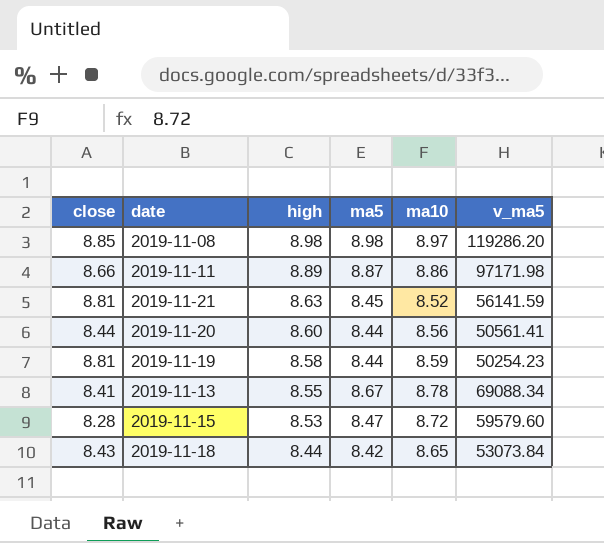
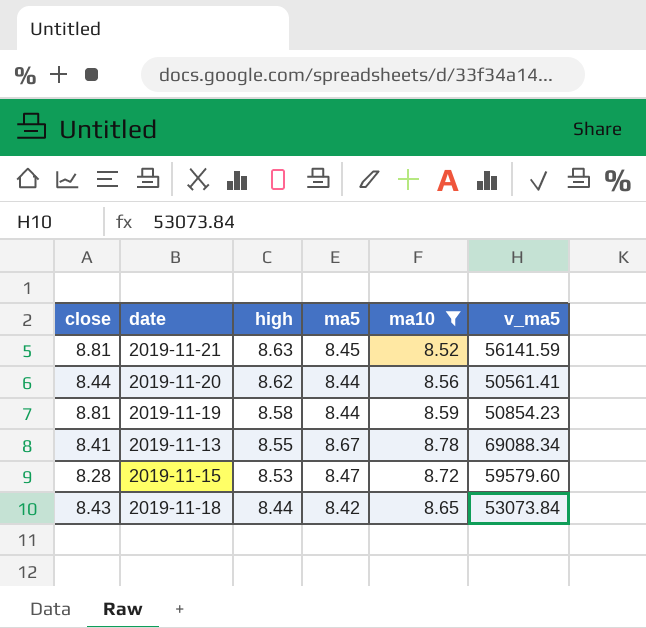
filter: none -> ma10 <= 8.78
2019-11-20 | high: 8.60 -> 8.62
2019-11-19 | v_ma5: 50254.23 -> 50854.23

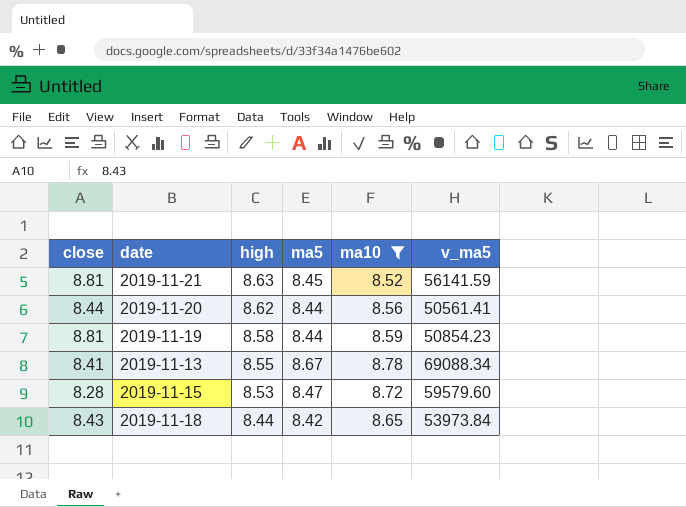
2019-11-18 | v_ma5: 53073.84 -> 53973.84

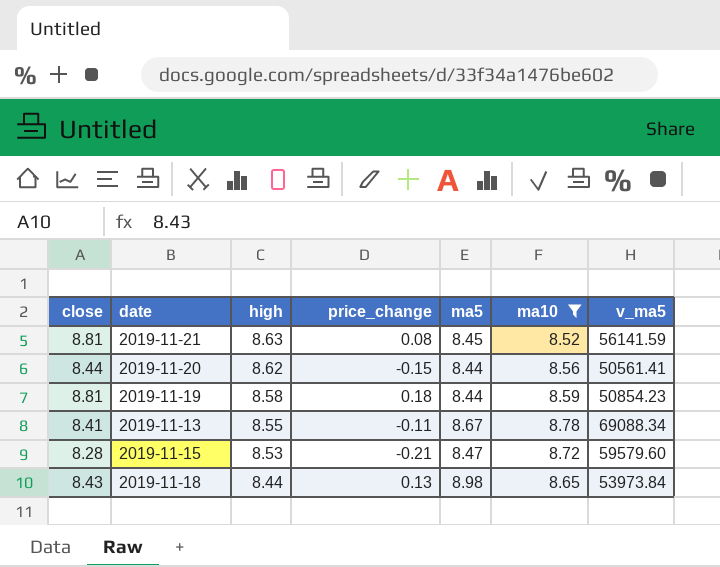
column price_change | position: none -> 4
2019-11-18 | ma5: 8.42 -> 8.98

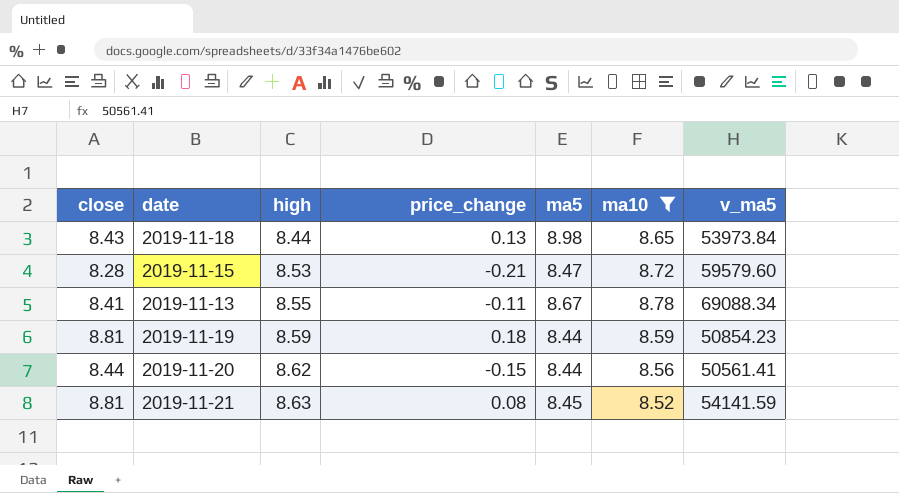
row order: high descending -> high ascending
2019-11-19 | high: 8.58 -> 8.59
2019-11-21 | v_ma5: 56141.59 -> 54141.59

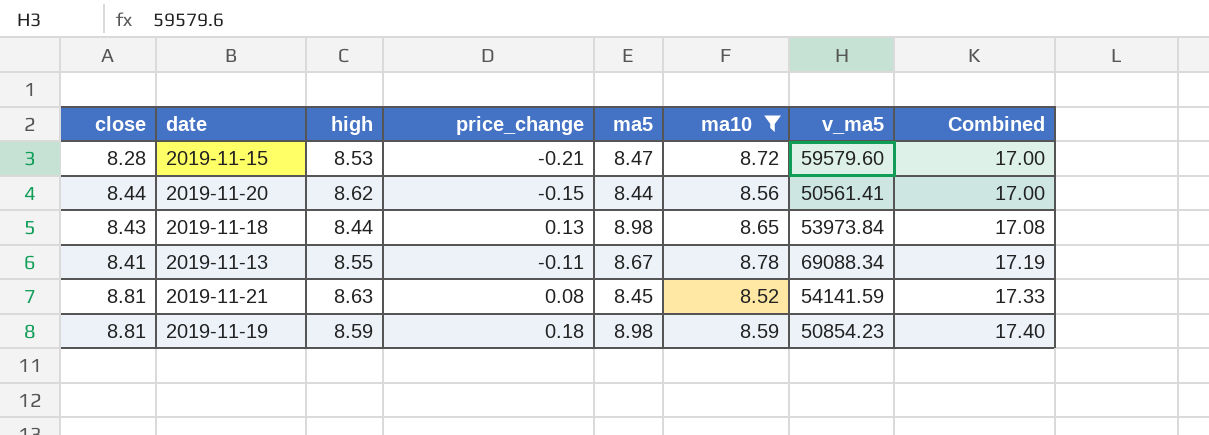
row order: high ascending -> Combined ascending
column Combined | formula: none -> [close] + [ma10]
2019-11-19 | ma5: 8.44 -> 8.98

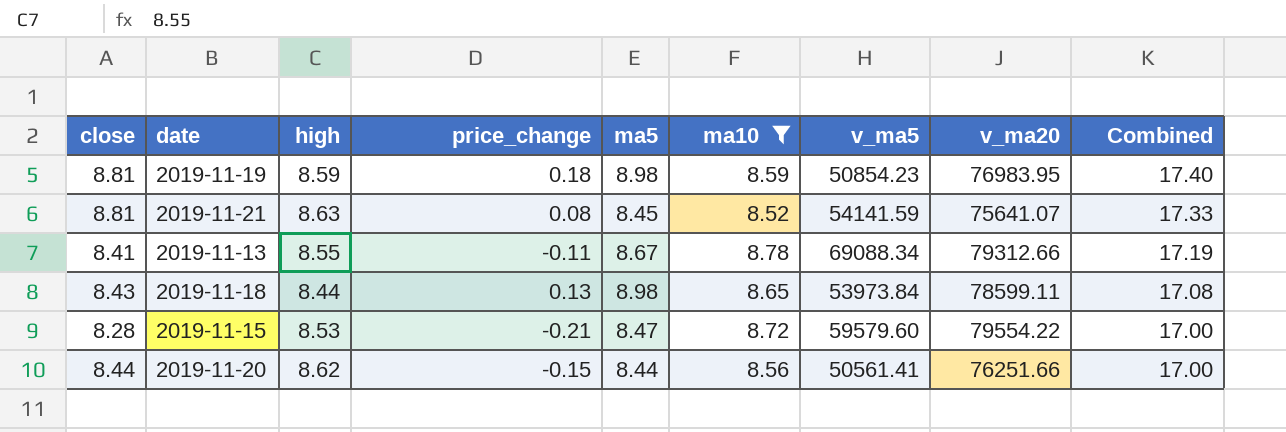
row order: Combined ascending -> Combined descending
column v_ma20 | position: none -> 8

